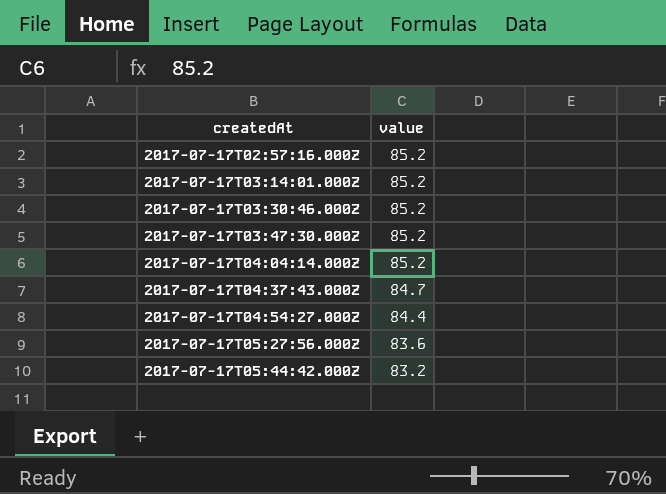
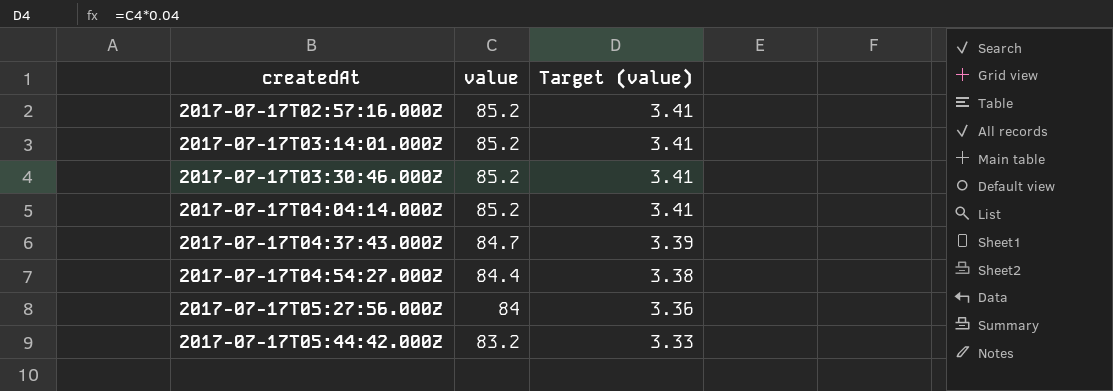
column Target (value) | formula: none -> [value] * 0.04
row 2017-07-17T03:47:30.000Z: 85.2 -> none
2017-07-17T05:27:56.000Z | value: 83.6 -> 84

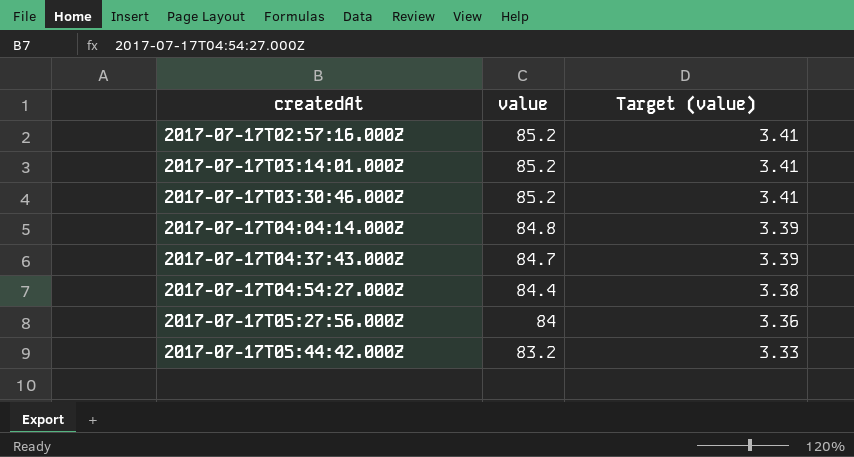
2017-07-17T04:04:14.000Z | value: 85.2 -> 84.8
2017-07-17T04:04:14.000Z | Target (value): 3.41 -> 3.39

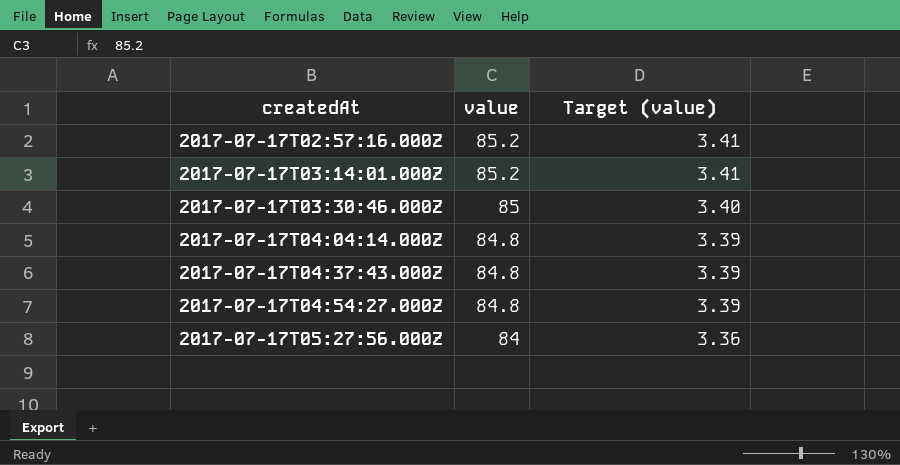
row 2017-07-17T05:44:42.000Z: 83.2 | 3.33 -> none
2017-07-17T03:30:46.000Z | value: 85.2 -> 85
2017-07-17T03:30:46.000Z | Target (value): 3.41 -> 3.40
2017-07-17T04:37:43.000Z | value: 84.7 -> 84.8
2017-07-17T04:54:27.000Z | value: 84.4 -> 84.8
2017-07-17T04:54:27.000Z | Target (value): 3.38 -> 3.39

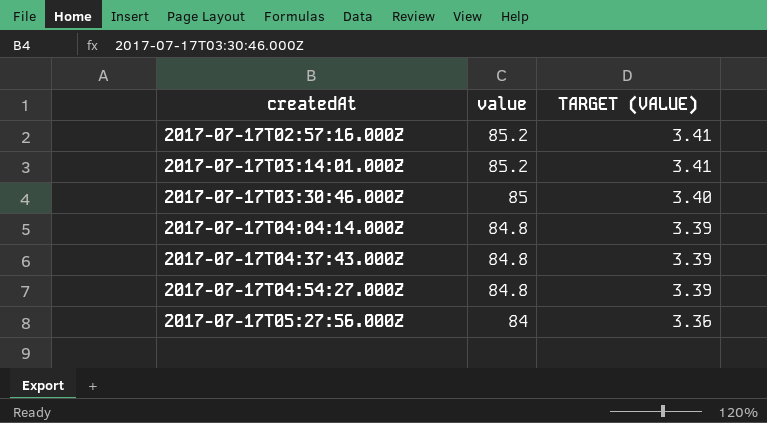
column name: Target (value) -> TARGET (VALUE)

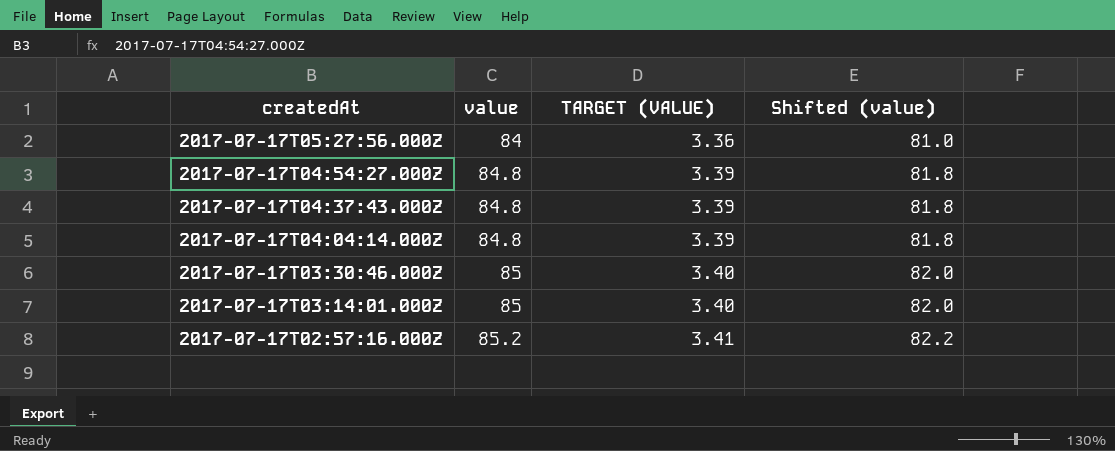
row order: createdAt ascending -> createdAt descending
column Shifted (value) | formula: none -> [value] - 3
2017-07-17T03:14:01.000Z | value: 85.2 -> 85
2017-07-17T03:14:01.000Z | TARGET (VALUE): 3.41 -> 3.40

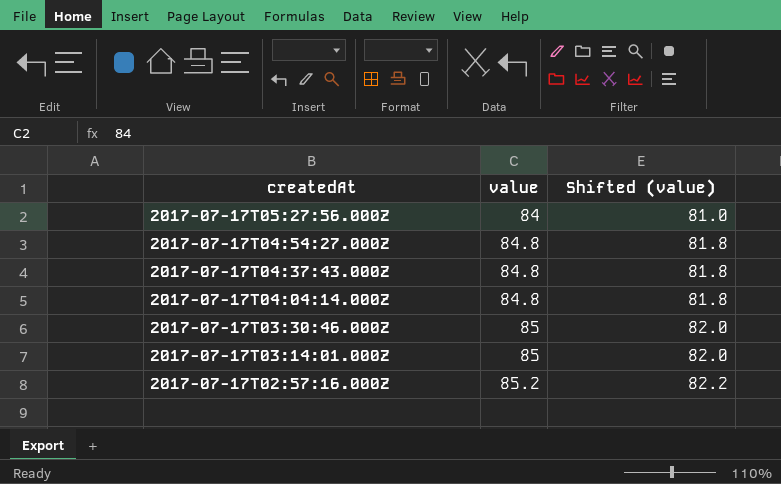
column TARGET (VALUE) | formula: [value] * 0.04 -> none

